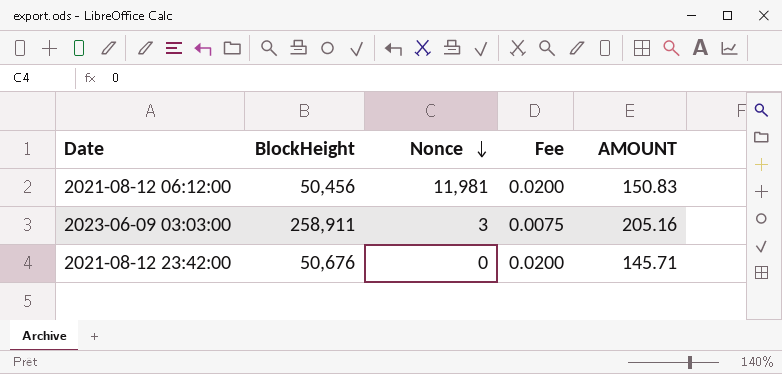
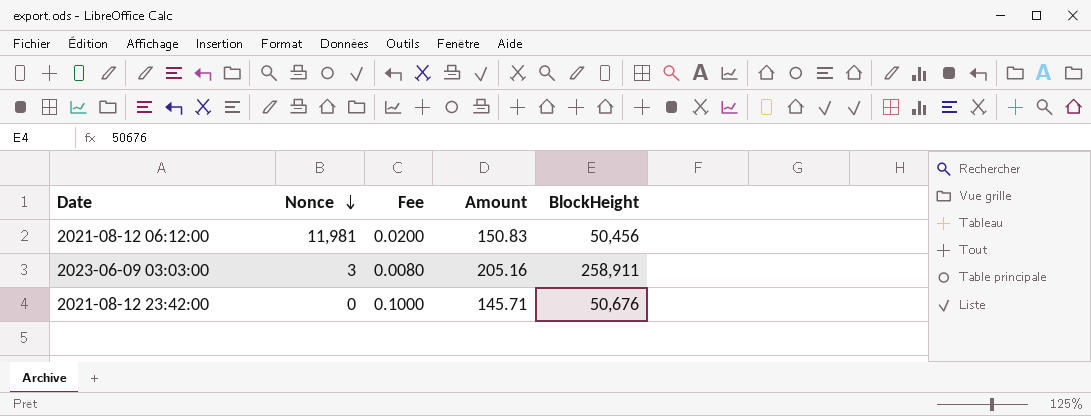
column name: AMOUNT -> Amount
column BlockHeight | position: 2 -> 5
2023-06-09 03:03:00 | Fee: 0.0075 -> 0.0080
2021-08-12 23:42:00 | Fee: 0.0200 -> 0.1000

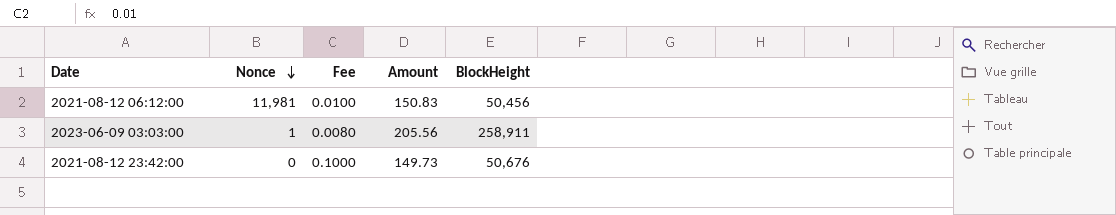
2021-08-12 06:12:00 | Fee: 0.0200 -> 0.0100
2023-06-09 03:03:00 | Nonce: 3 -> 1
2023-06-09 03:03:00 | Amount: 205.16 -> 205.56
2021-08-12 23:42:00 | Amount: 145.71 -> 149.73

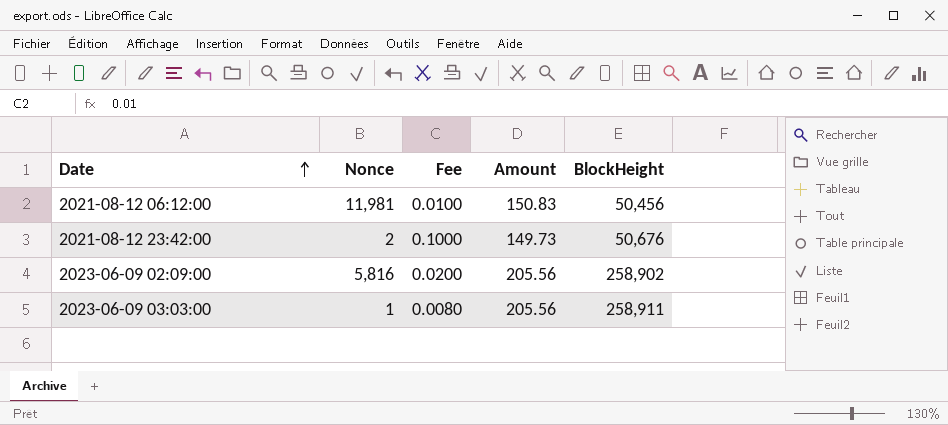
row order: Nonce descending -> Date ascending
2021-08-12 23:42:00 | Nonce: 0 -> 2
row 2023-06-09 02:09:00: none -> 5,816 | 0.0200 | 205.56 | 258,902

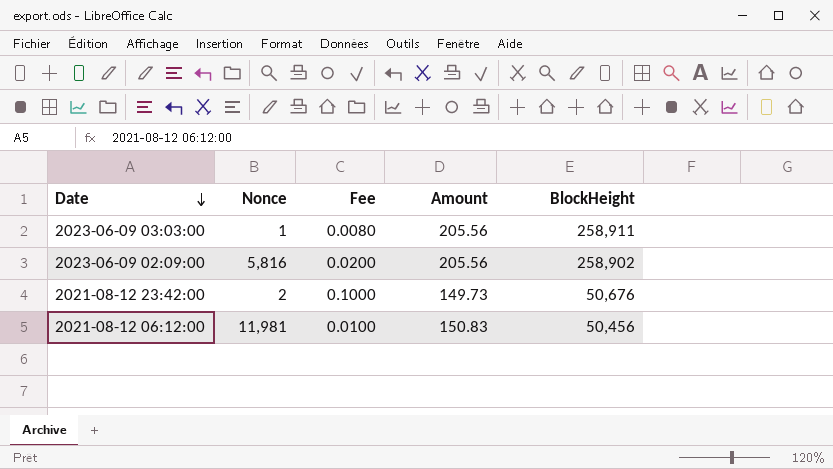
row order: Date ascending -> Date descending

